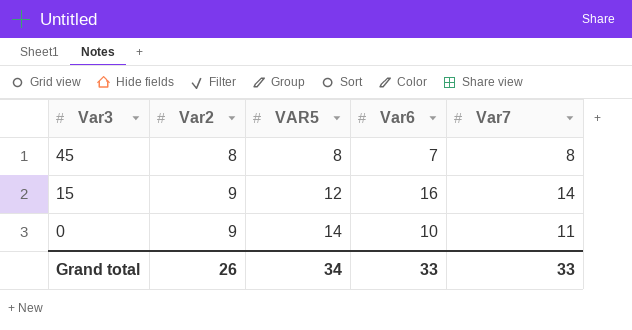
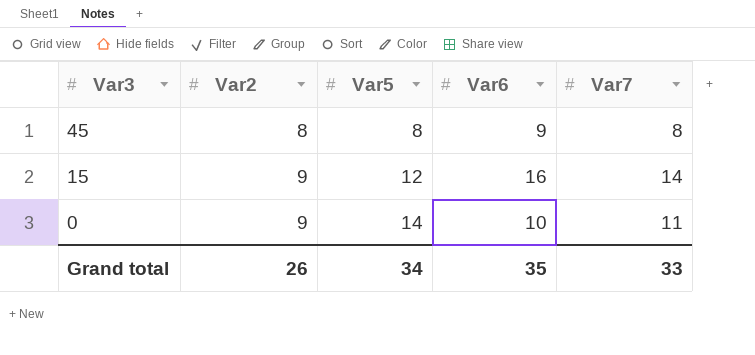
column name: VAR5 -> Var5
45 | Var6: 7 -> 9
Grand total | Var6: 33 -> 35

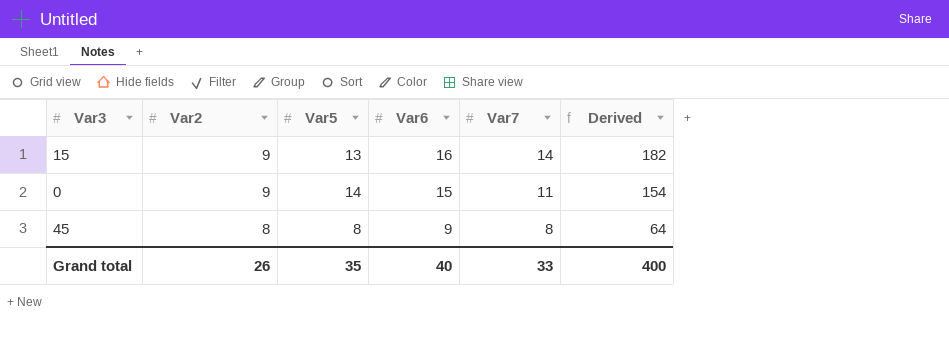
row order: Var3 descending -> Var2 descending
column Derived | formula: none -> [Var5] * [Var7]
15 | Var5: 12 -> 13
0 | Var6: 10 -> 15
Grand total | Var5: 34 -> 35
Grand total | Var6: 35 -> 40

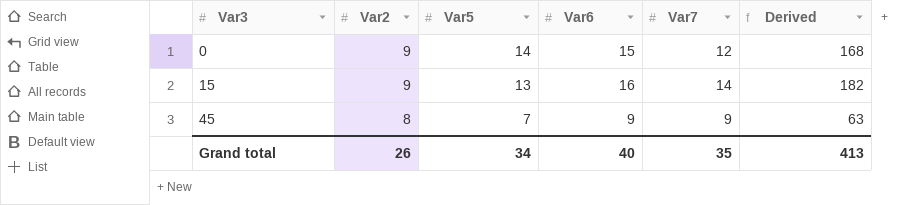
row order: Var2 descending -> Var3 ascending
0 | Var7: 11 -> 12
0 | Derived: 154 -> 168
45 | Var5: 8 -> 7
45 | Var7: 8 -> 9
45 | Derived: 64 -> 63
Grand total | Var5: 35 -> 34
Grand total | Var7: 33 -> 35
Grand total | Derived: 400 -> 413

